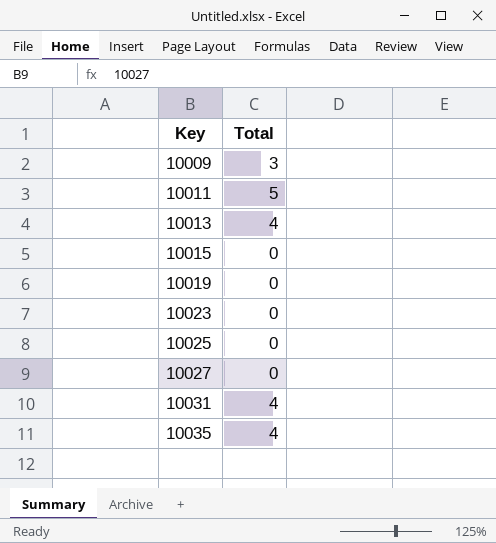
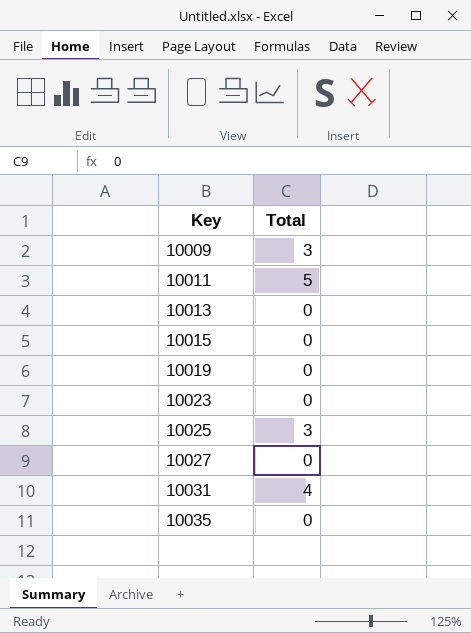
10013 | Total: 4 -> 0
10025 | Total: 0 -> 3
10035 | Total: 4 -> 0

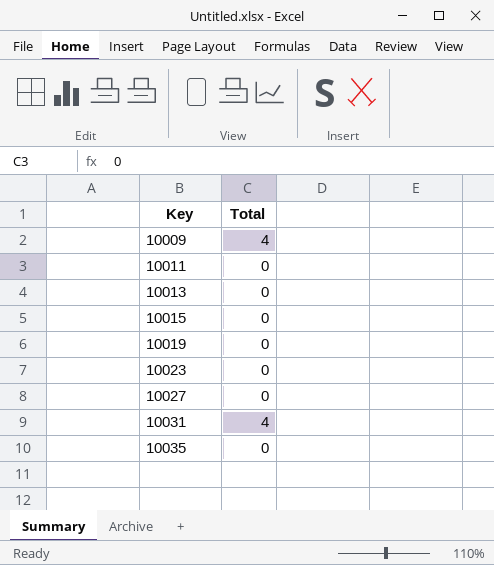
row 10025: 3 -> none
10009 | Total: 3 -> 4
10011 | Total: 5 -> 0

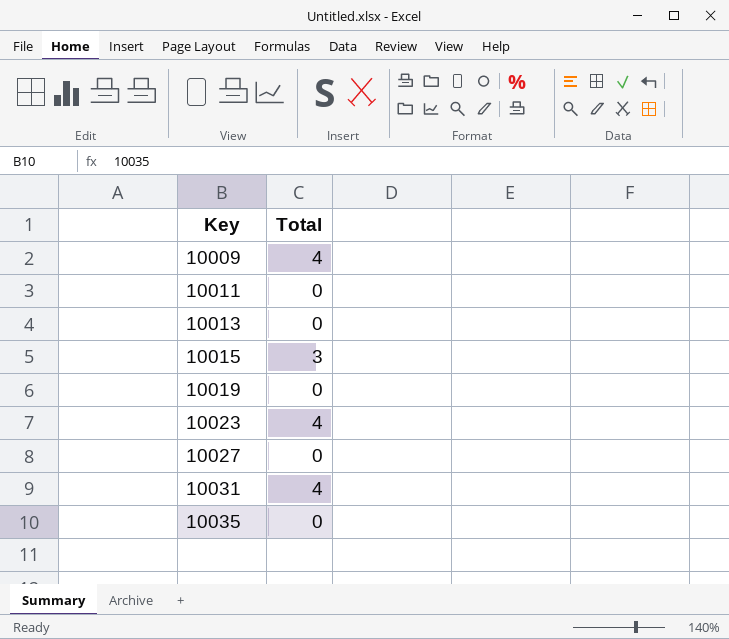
10015 | Total: 0 -> 3
10023 | Total: 0 -> 4

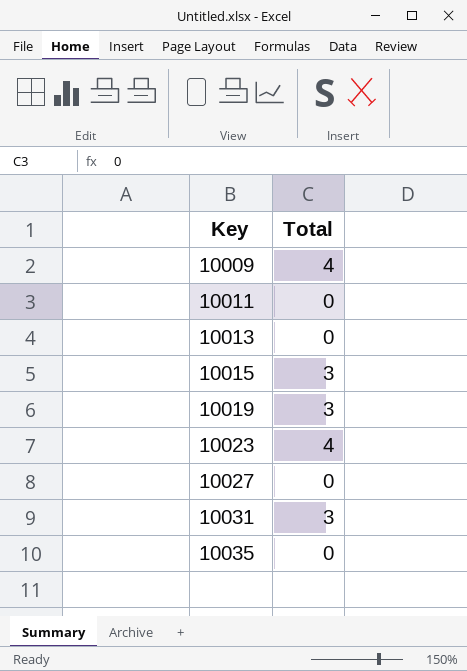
10019 | Total: 0 -> 3
10031 | Total: 4 -> 3

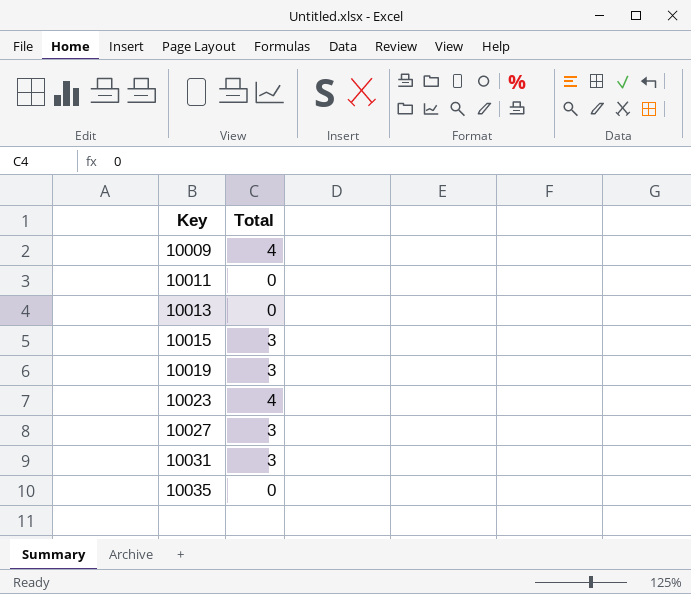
10027 | Total: 0 -> 3

